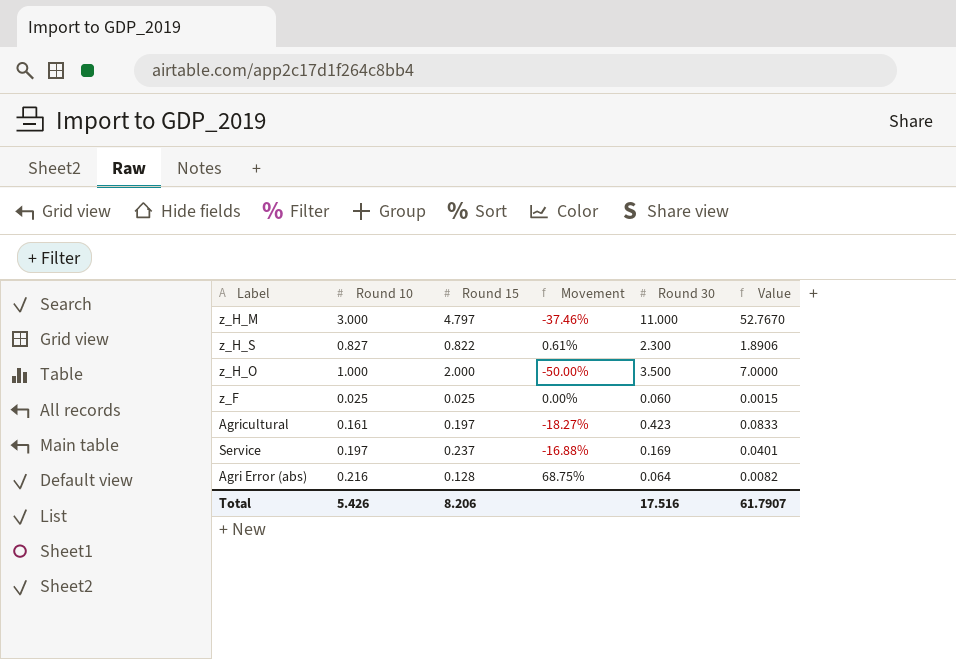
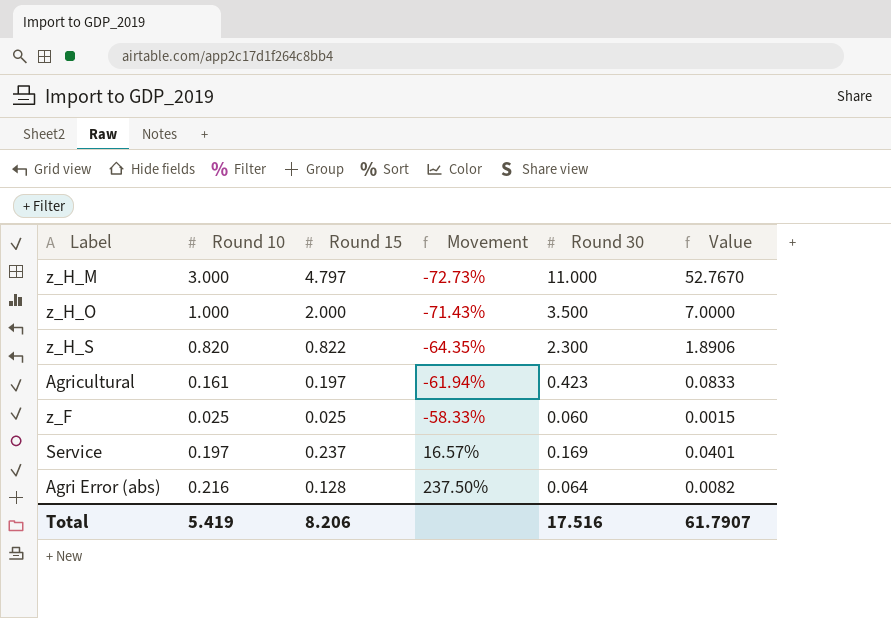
row order: none -> Movement ascending
column Movement | formula: ([Round 10] - [Round 15]) / [Round 15] -> ([Round 10] - [Round 30]) / [Round 30]
z_H_S | Round 10: 0.827 -> 0.820
Total | Round 10: 5.426 -> 5.419

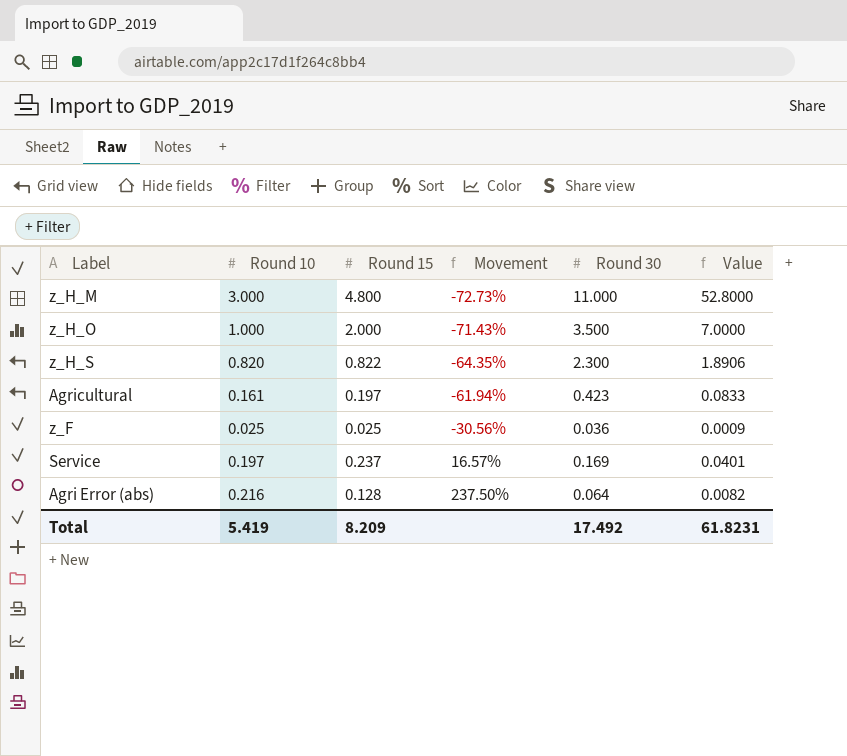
z_H_M | Round 15: 4.797 -> 4.800
z_H_M | Value: 52.7670 -> 52.8000
z_F | Movement: -58.33% -> -30.56%
z_F | Round 30: 0.060 -> 0.036
z_F | Value: 0.0015 -> 0.0009
Total | Round 15: 8.206 -> 8.209
Total | Round 30: 17.516 -> 17.492
Total | Value: 61.7907 -> 61.8231

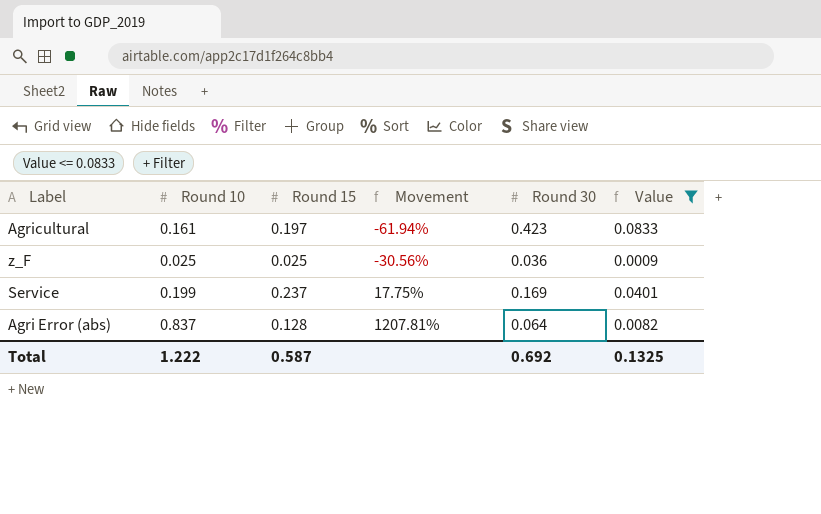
filter: none -> Value <= 0.0833
Service | Round 10: 0.197 -> 0.199
Service | Movement: 16.57% -> 17.75%
Agri Error (abs) | Round 10: 0.216 -> 0.837
Agri Error (abs) | Movement: 237.50% -> 1207.81%
Total | Round 10: 5.419 -> 1.222
Total | Round 15: 8.209 -> 0.587
Total | Round 30: 17.492 -> 0.692
Total | Value: 61.8231 -> 0.1325

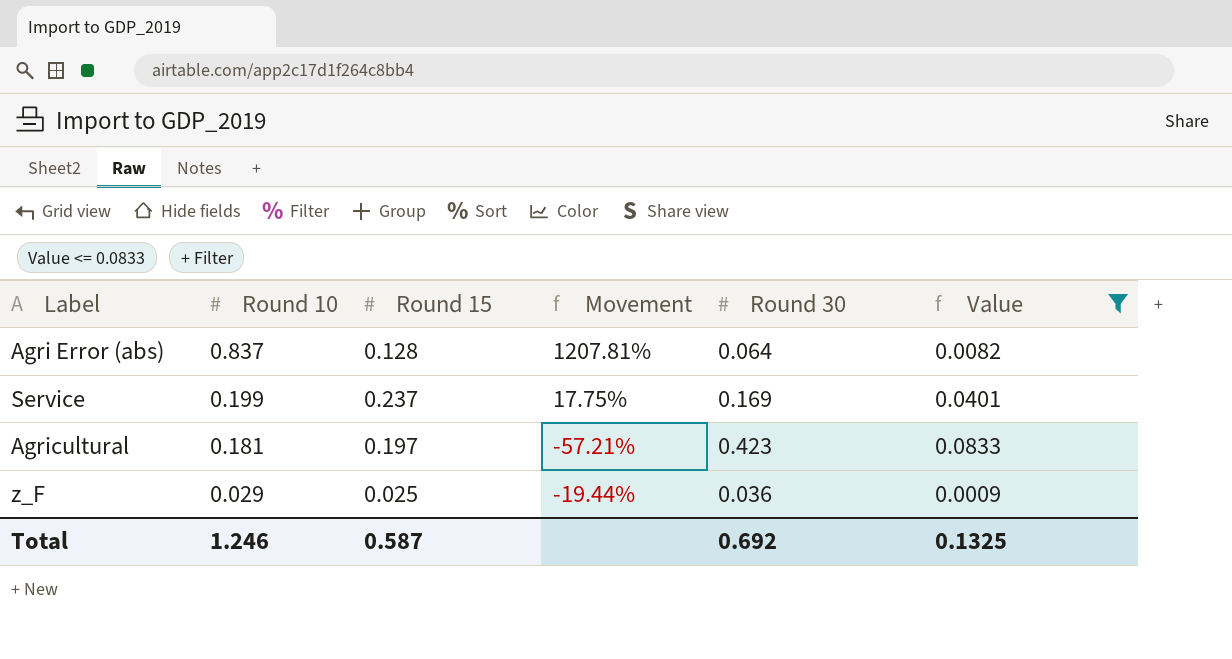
row order: Movement ascending -> Round 10 descending
Agricultural | Round 10: 0.161 -> 0.181
Agricultural | Movement: -61.94% -> -57.21%
z_F | Round 10: 0.025 -> 0.029
z_F | Movement: -30.56% -> -19.44%
Total | Round 10: 1.222 -> 1.246

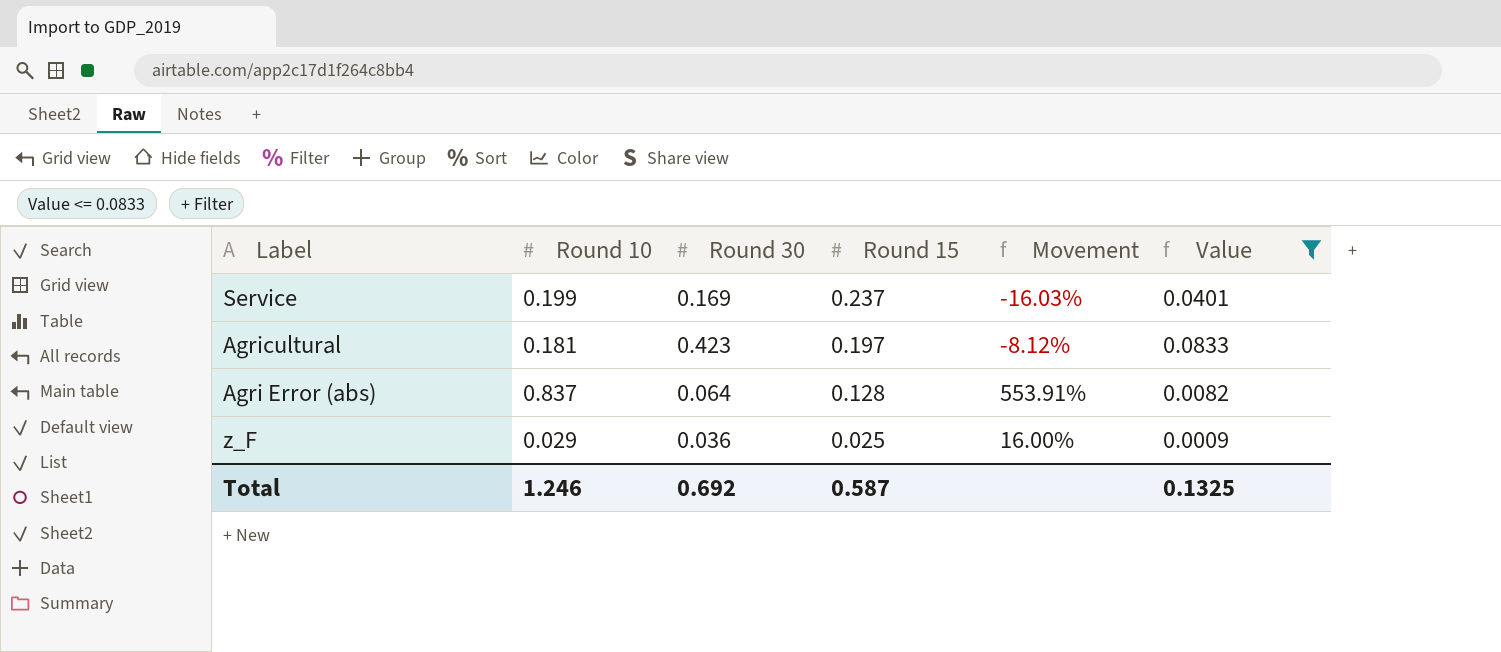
row order: Round 10 descending -> Round 15 descending
column Round 30 | position: 5 -> 3
column Movement | formula: ([Round 10] - [Round 30]) / [Round 30] -> ([Round 10] - [Round 15]) / [Round 15]

